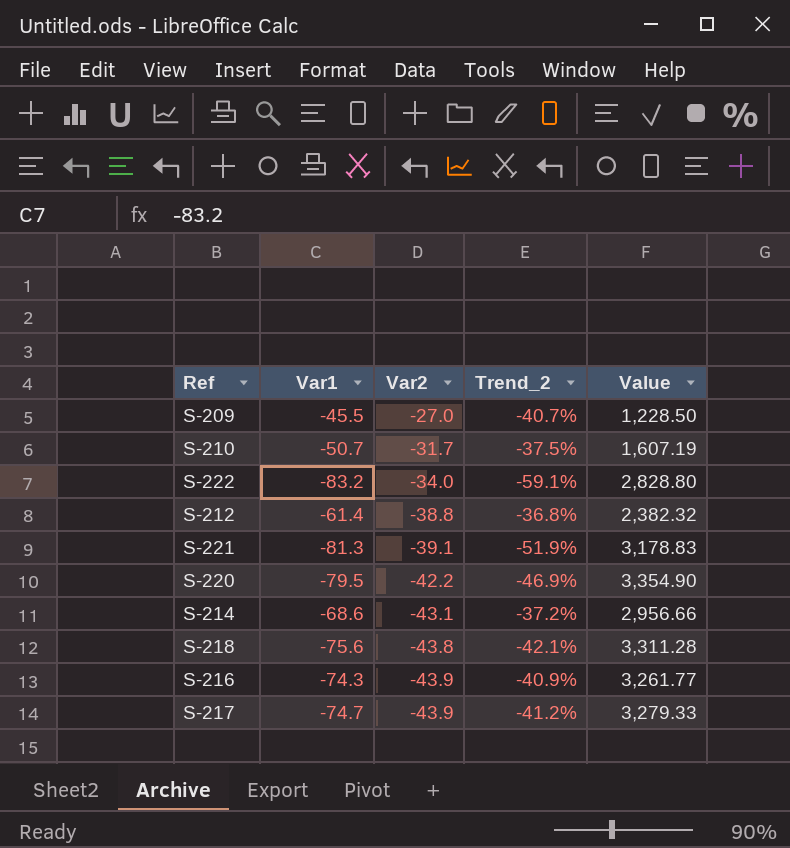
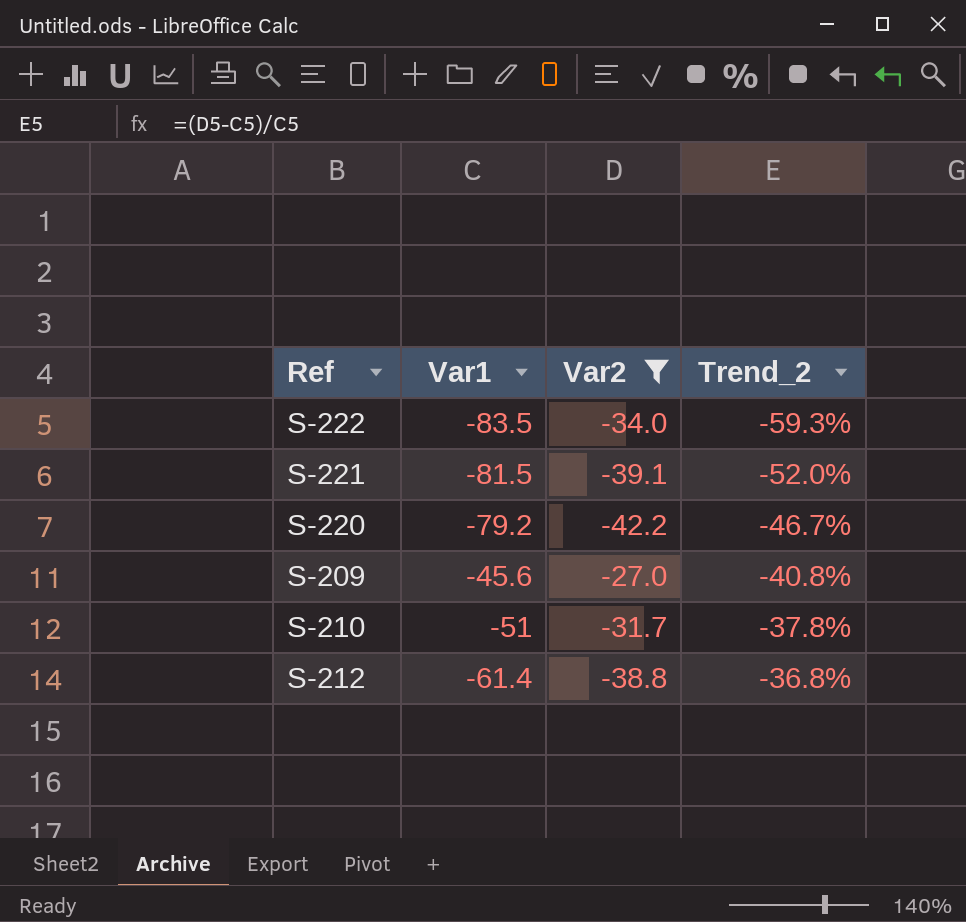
filter: none -> Var2 >= -42.2
row order: Var2 descending -> Trend_2 ascending
column Value | formula: [Var1] * [Var2] -> none
S-222 | Var1: -83.2 -> -83.5
S-222 | Trend_2: -59.1% -> -59.3%
S-221 | Var1: -81.3 -> -81.5
S-221 | Trend_2: -51.9% -> -52.0%
S-220 | Var1: -79.5 -> -79.2
S-220 | Trend_2: -46.9% -> -46.7%
S-209 | Var1: -45.5 -> -45.6
S-209 | Trend_2: -40.7% -> -40.8%
S-210 | Var1: -50.7 -> -51
S-210 | Trend_2: -37.5% -> -37.8%

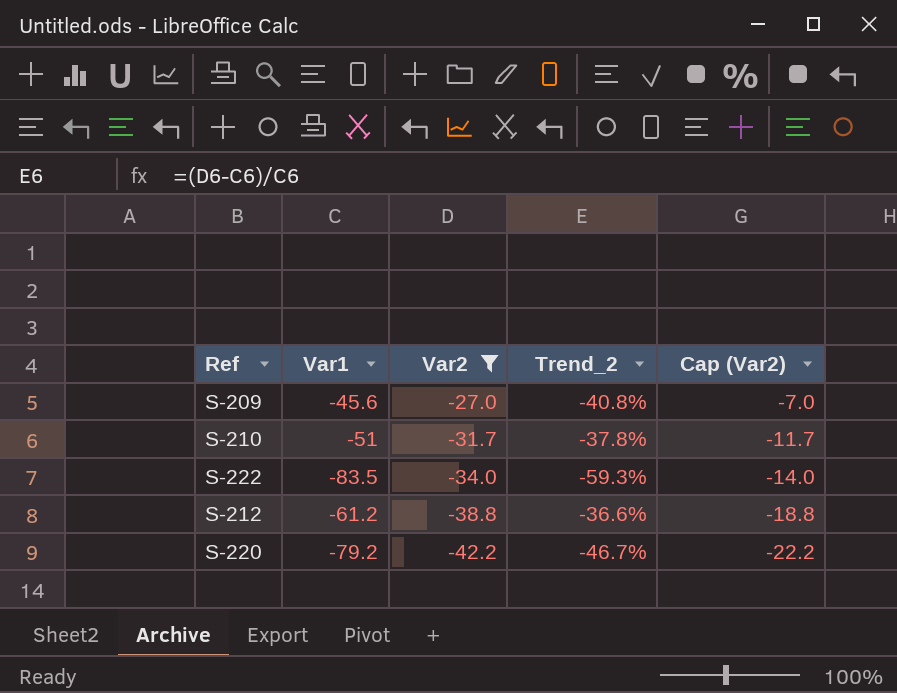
row order: Trend_2 ascending -> Var2 descending
column Cap (Var2) | formula: none -> [Var2] + 20
row S-221: -81.5 | -39.1 | -52.0% -> none
S-212 | Var1: -61.4 -> -61.2
S-212 | Trend_2: -36.8% -> -36.6%

